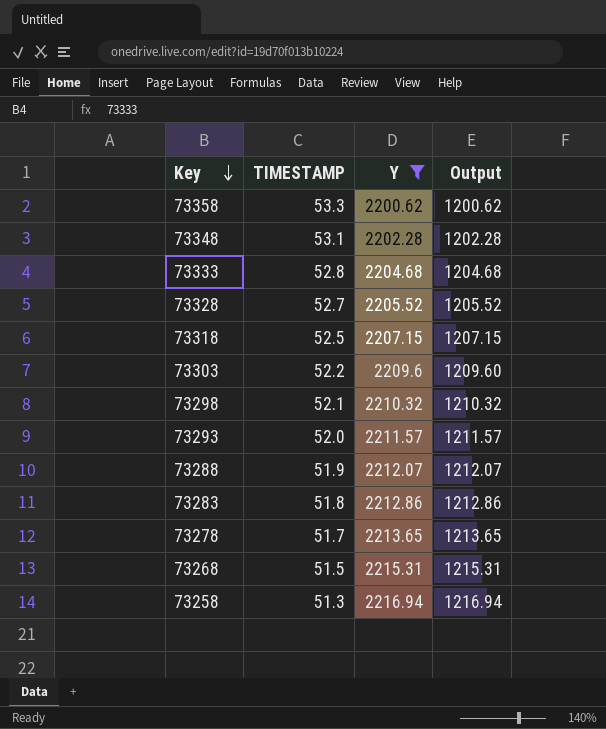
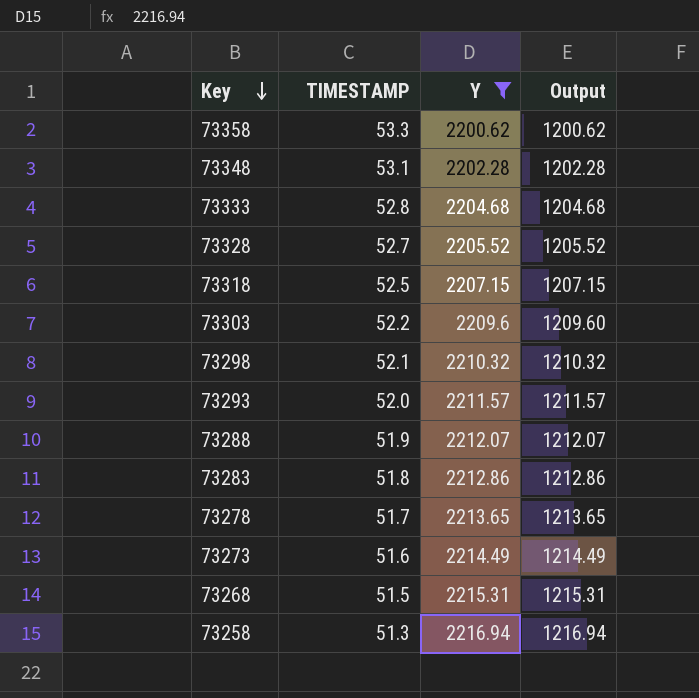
row 73273: none -> 51.6 | 2214.49 | 1214.49

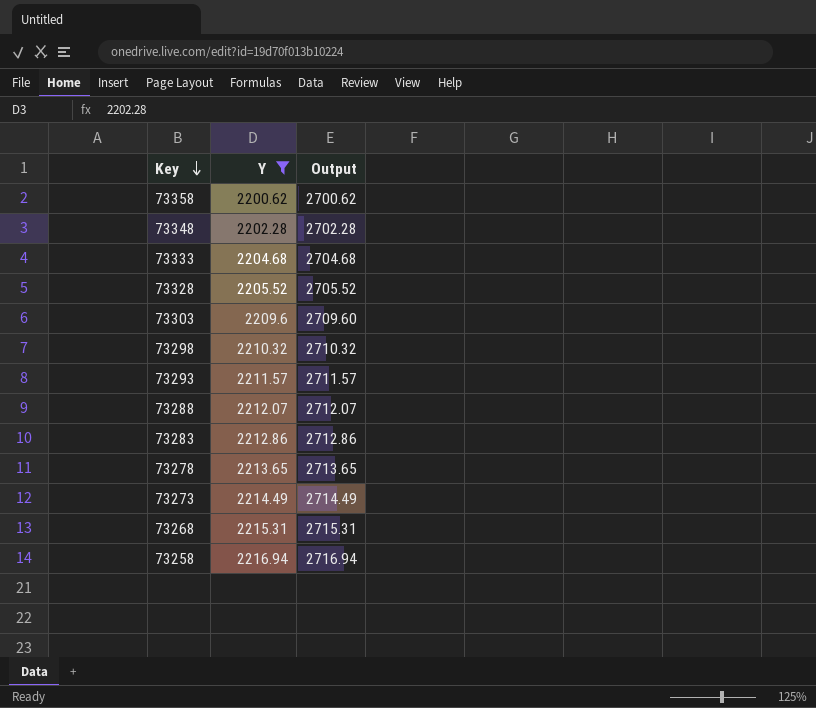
column TIMESTAMP | position: 2 -> none
column Output | formula: [Y] - 1000 -> [Y] + 500
row 73318: 52.5 | 2207.15 | 1207.15 -> none

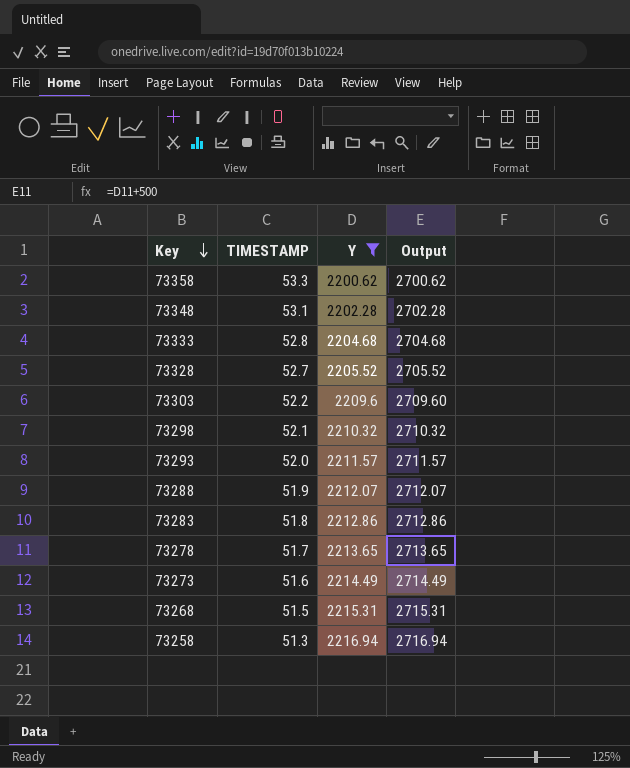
column TIMESTAMP | position: none -> 2

